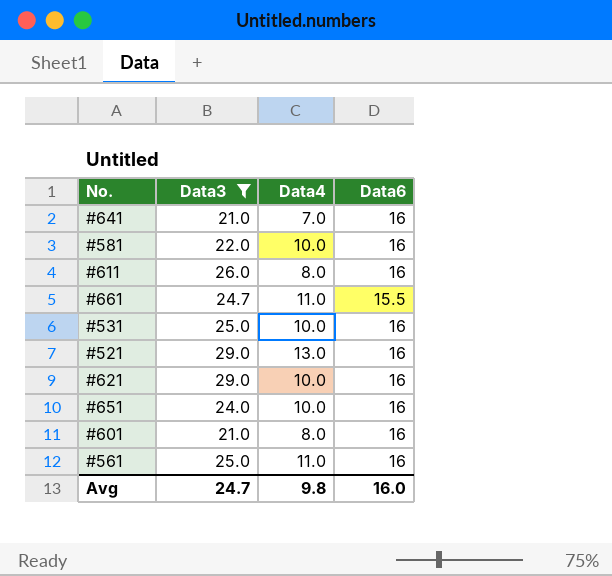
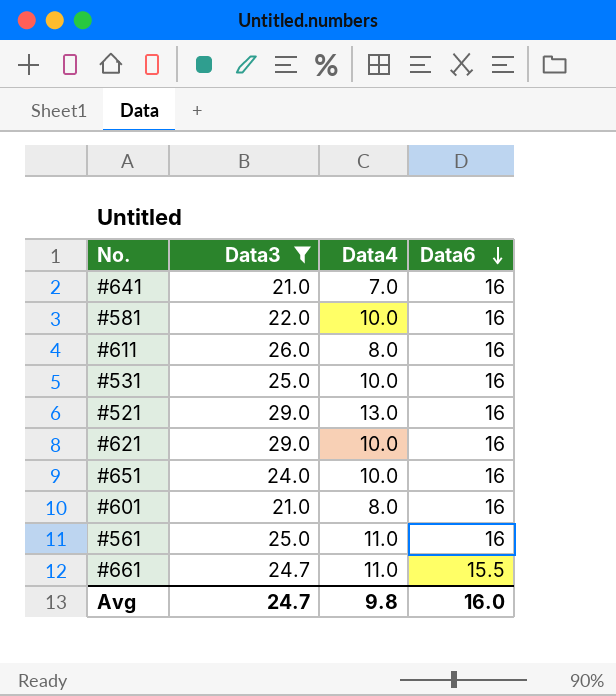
row order: none -> Data6 descending

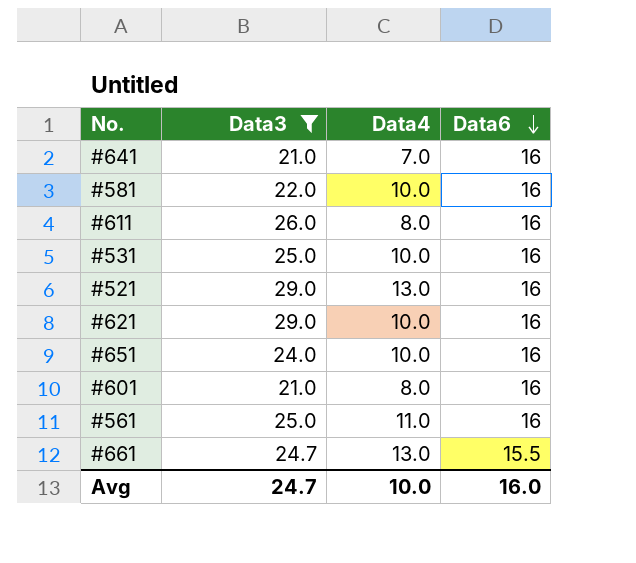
#661 | Data4: 11.0 -> 13.0
Avg | Data4: 9.8 -> 10.0

